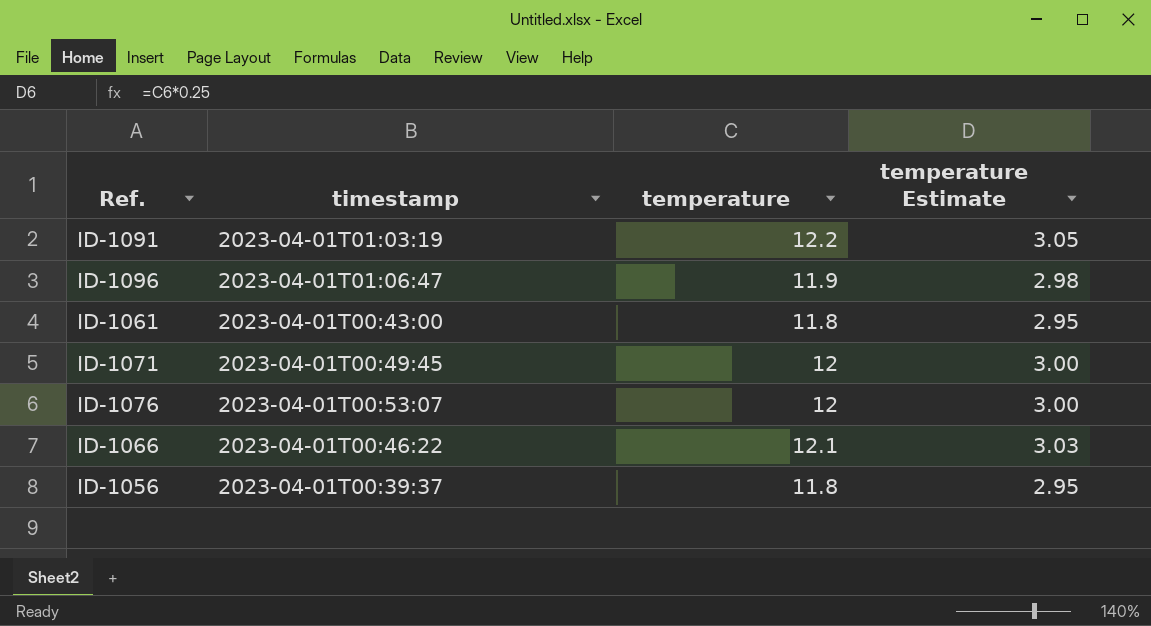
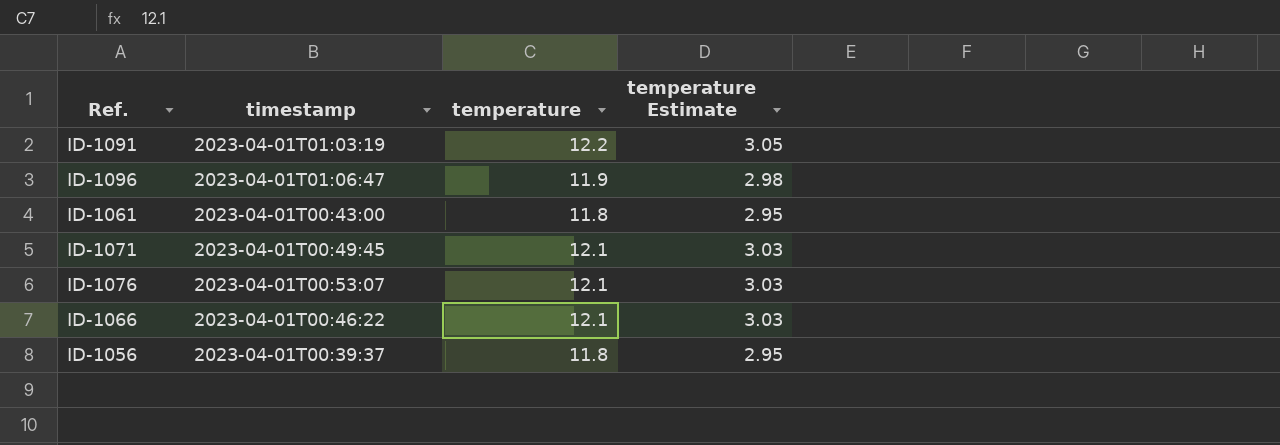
ID-1071 | temperature: 12 -> 12.1
ID-1071 | temperature Estimate: 3.00 -> 3.03
ID-1076 | temperature: 12 -> 12.1
ID-1076 | temperature Estimate: 3.00 -> 3.03

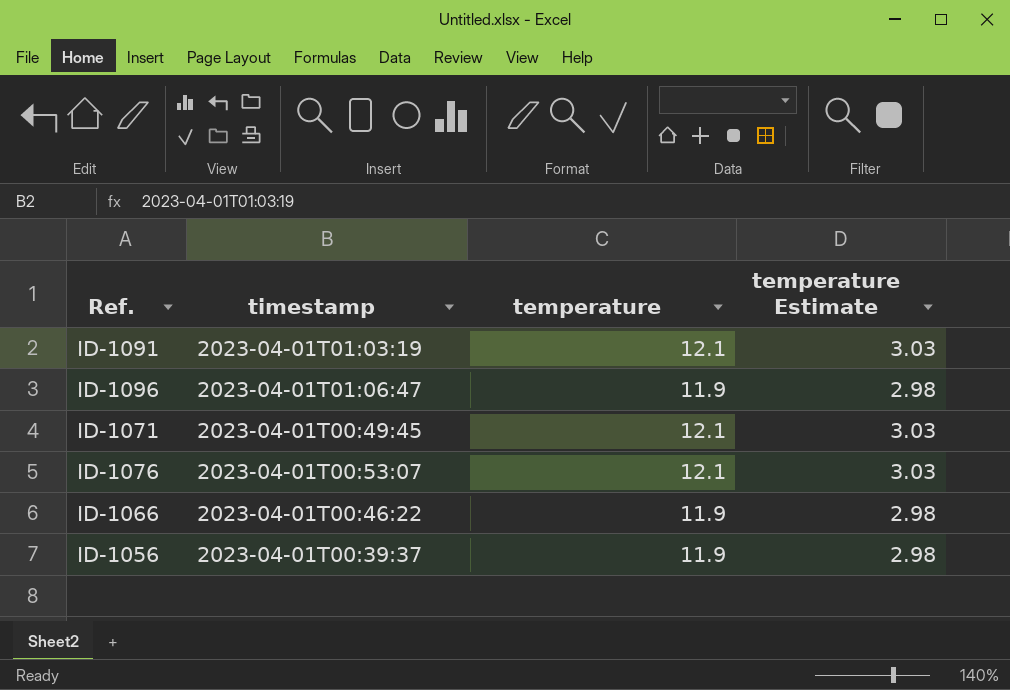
row ID-1061: 2023-04-01T00:43:00 | 11.8 | 2.95 -> none
ID-1091 | temperature: 12.2 -> 12.1
ID-1091 | temperature Estimate: 3.05 -> 3.03
ID-1066 | temperature: 12.1 -> 11.9
ID-1066 | temperature Estimate: 3.03 -> 2.98
ID-1056 | temperature: 11.8 -> 11.9
ID-1056 | temperature Estimate: 2.95 -> 2.98

